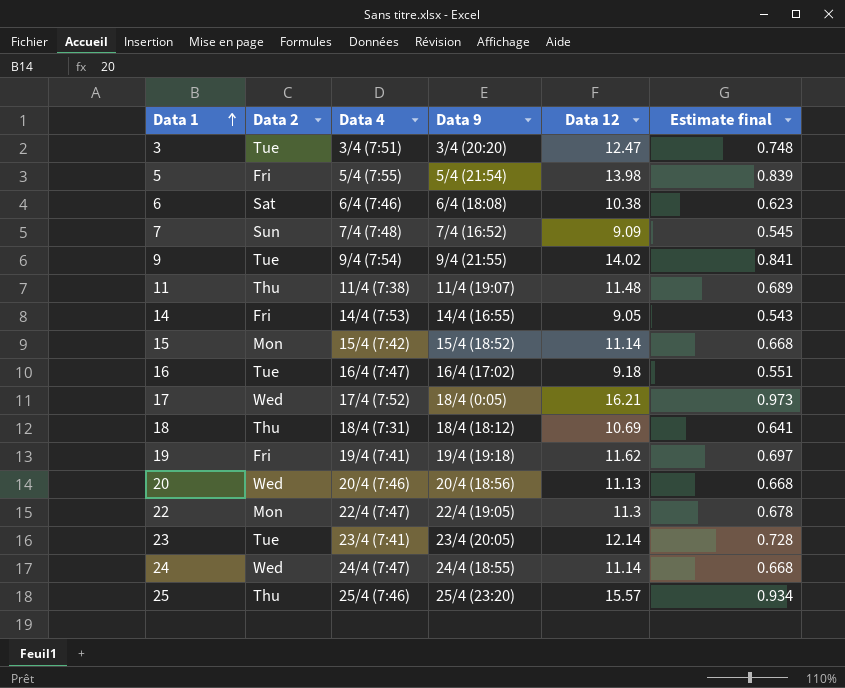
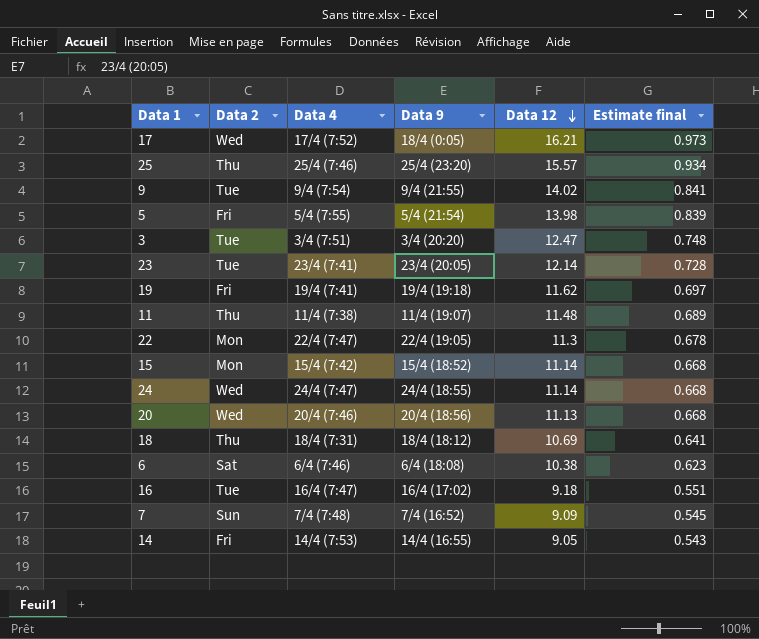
row order: Data 1 ascending -> Data 12 descending

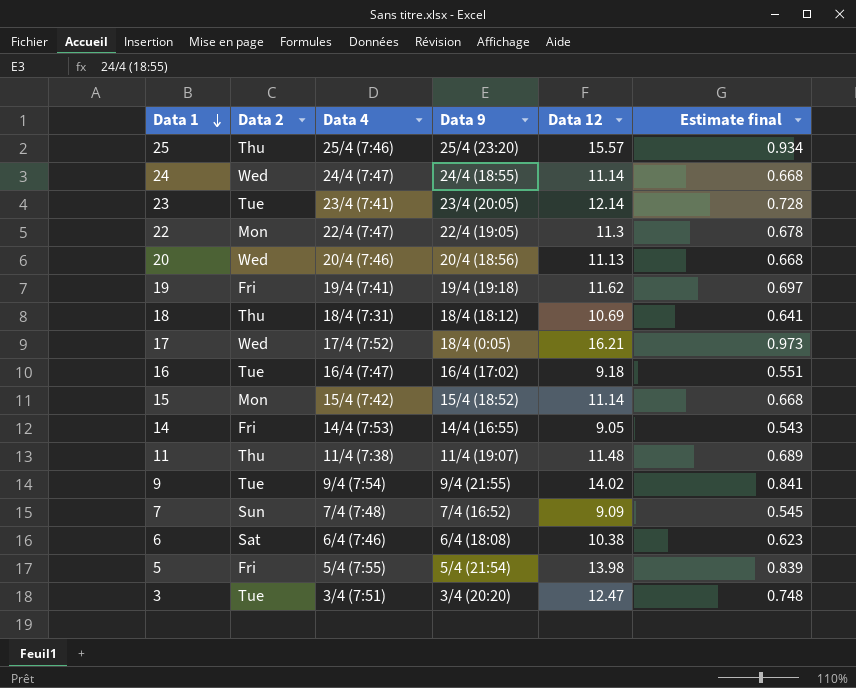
row order: Data 12 descending -> Data 1 descending

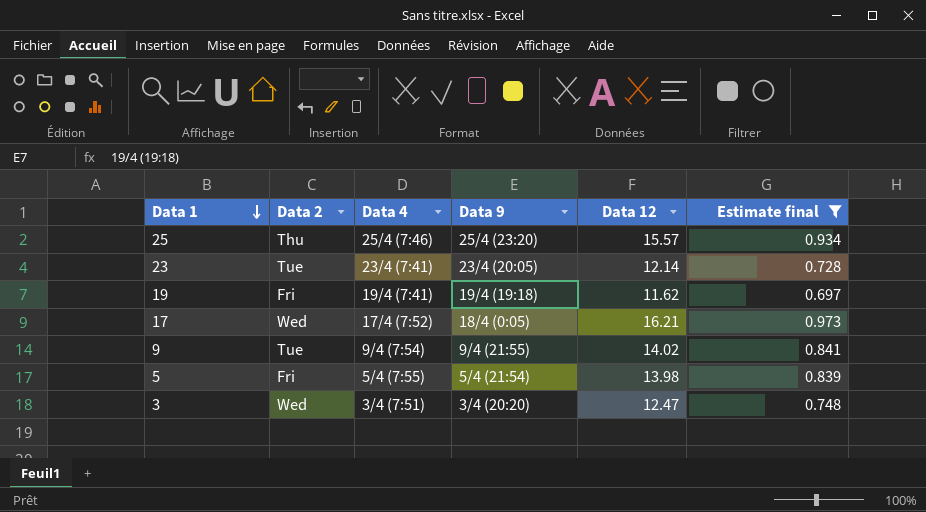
filter: none -> Estimate final >= 0.697
3 | Data 2: Tue -> Wed

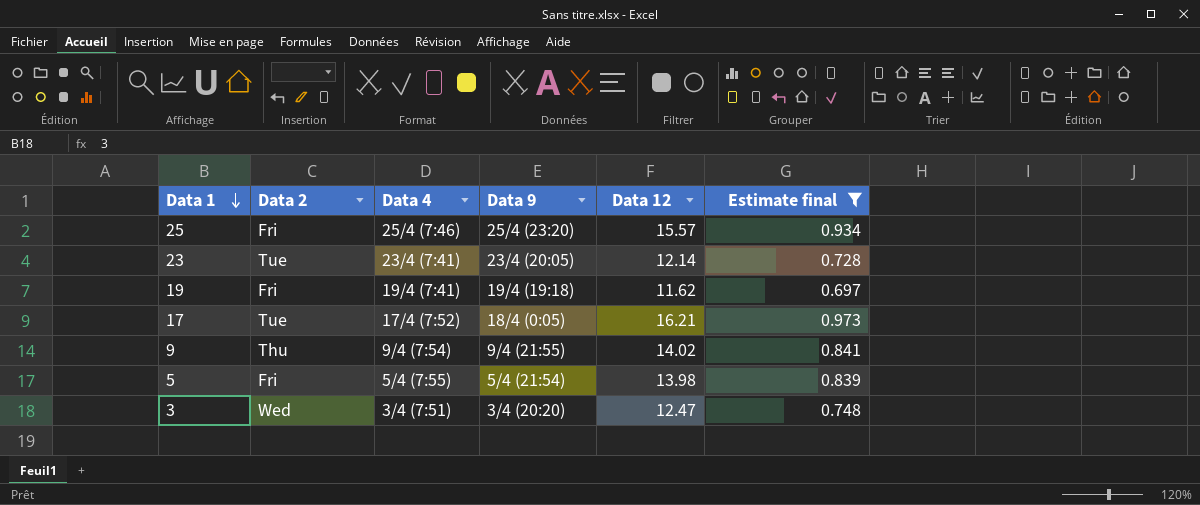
25 | Data 2: Thu -> Fri
17 | Data 2: Wed -> Tue
9 | Data 2: Tue -> Thu

